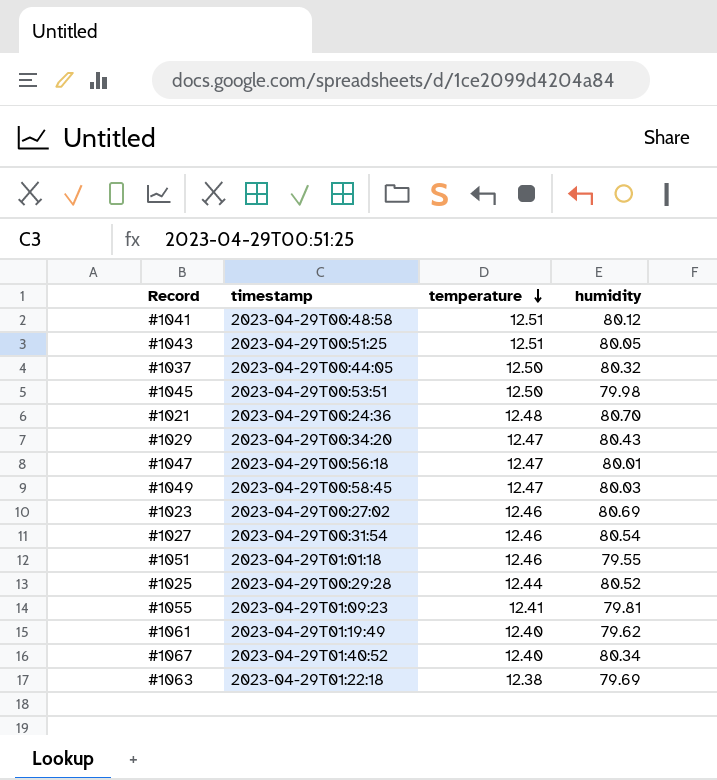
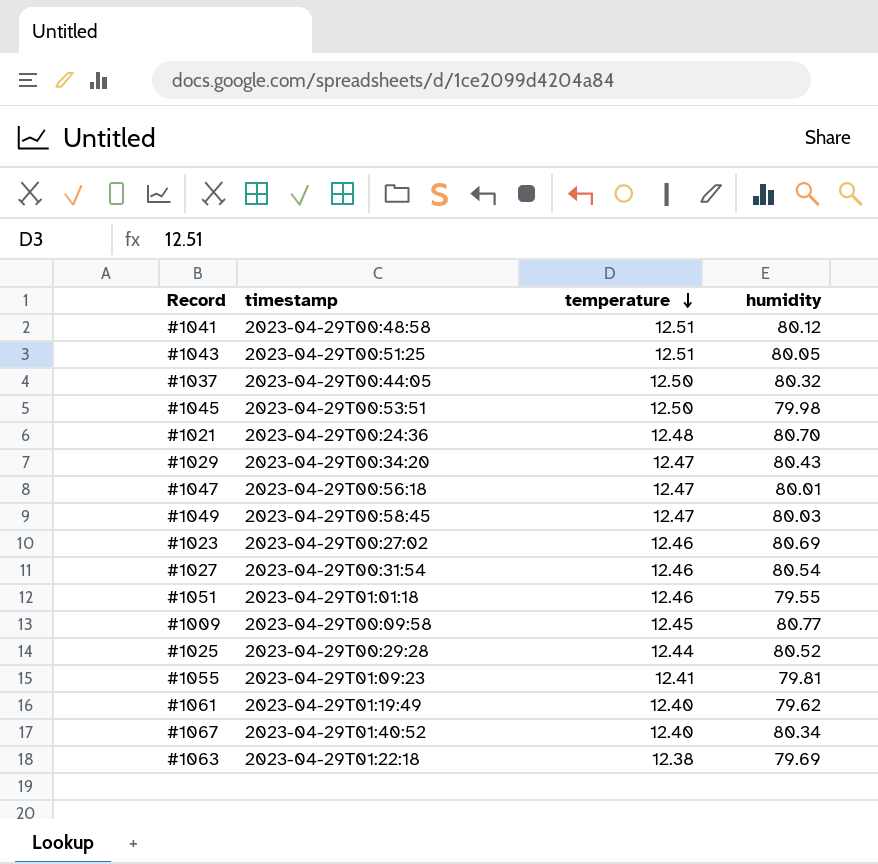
row #1009: none -> 2023-04-29T00:09:58 | 12.45 | 80.77

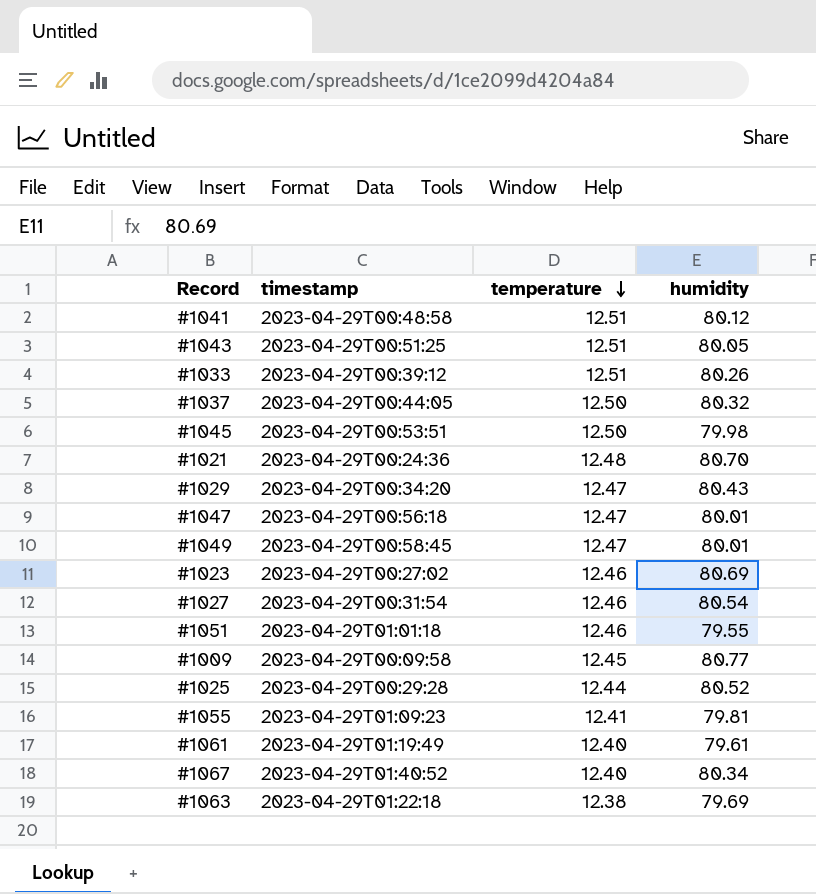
row #1033: none -> 2023-04-29T00:39:12 | 12.51 | 80.26
#1049 | humidity: 80.03 -> 80.01
#1061 | humidity: 79.62 -> 79.61

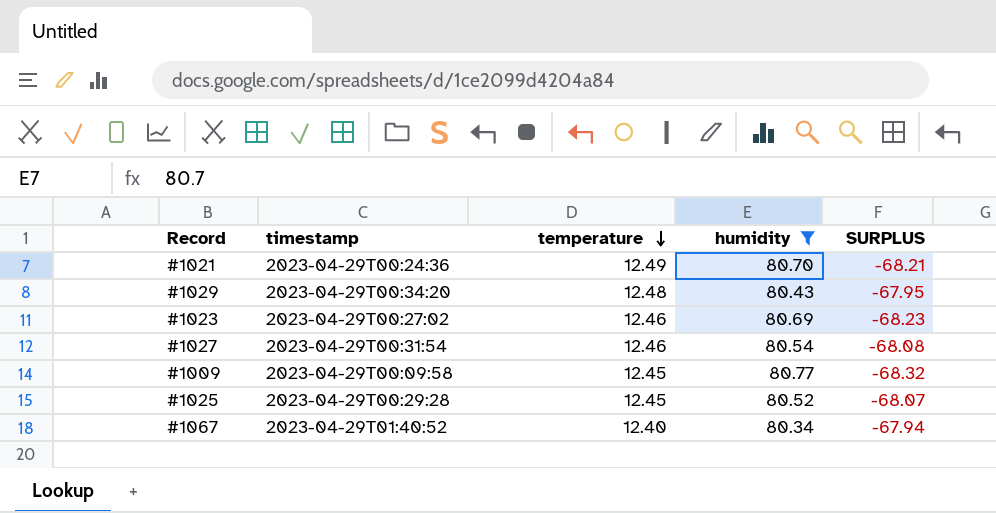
filter: none -> humidity >= 80.34
column SURPLUS | formula: none -> [temperature] - [humidity]
#1021 | temperature: 12.48 -> 12.49
#1029 | temperature: 12.47 -> 12.48
#1025 | temperature: 12.44 -> 12.45

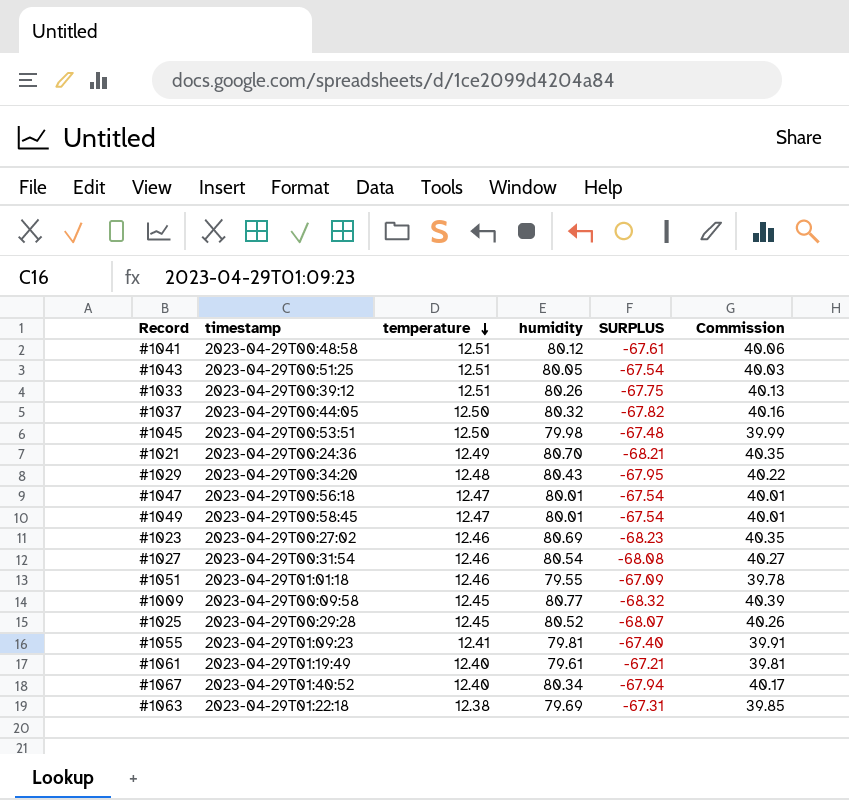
filter: humidity >= 80.34 -> none
column Commission | formula: none -> [humidity] * 0.5

